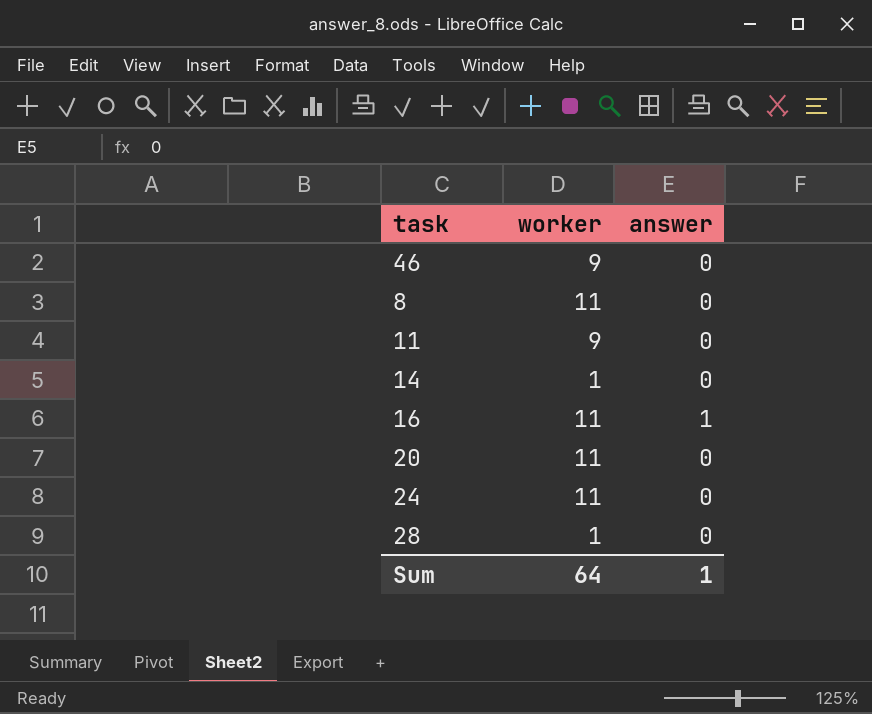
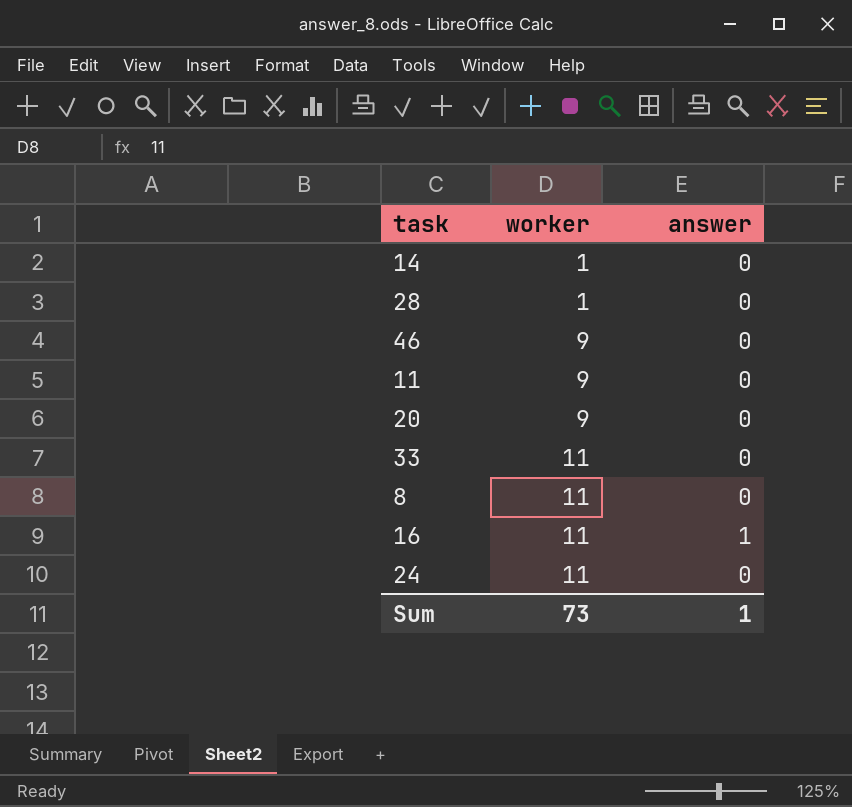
row order: none -> worker ascending
20 | worker: 11 -> 9
row 33: none -> 11 | 0
Sum | worker: 64 -> 73

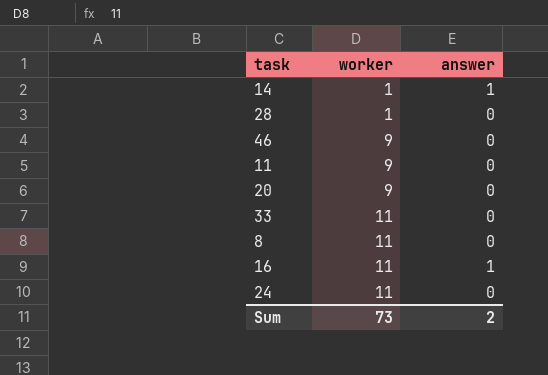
14 | answer: 0 -> 1
Sum | answer: 1 -> 2

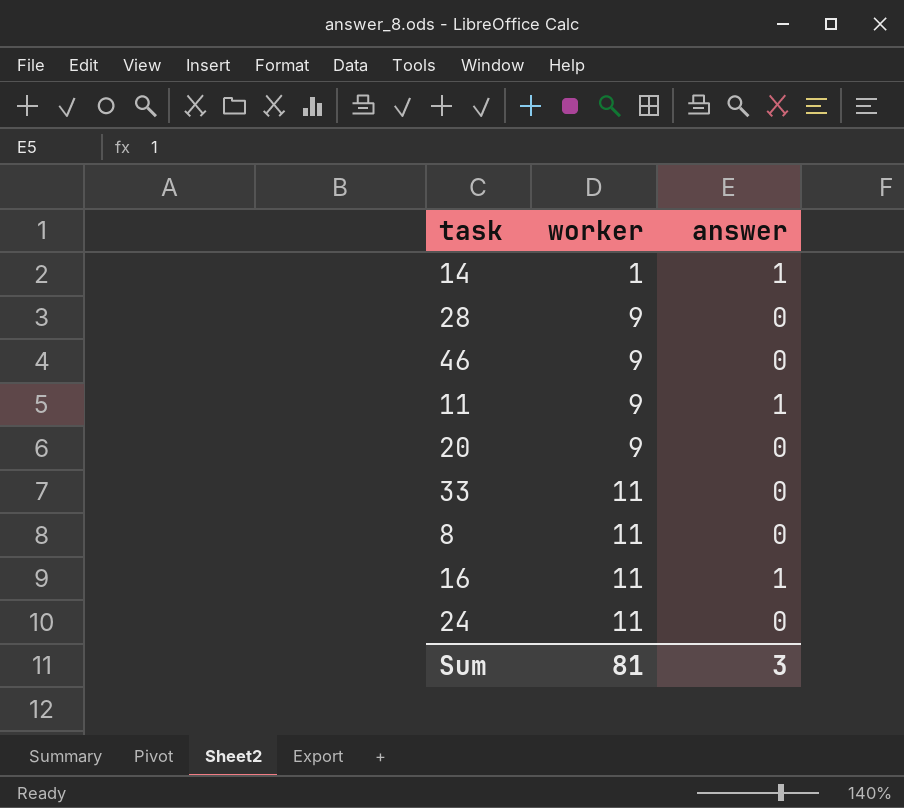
28 | worker: 1 -> 9
11 | answer: 0 -> 1
Sum | worker: 73 -> 81
Sum | answer: 2 -> 3

